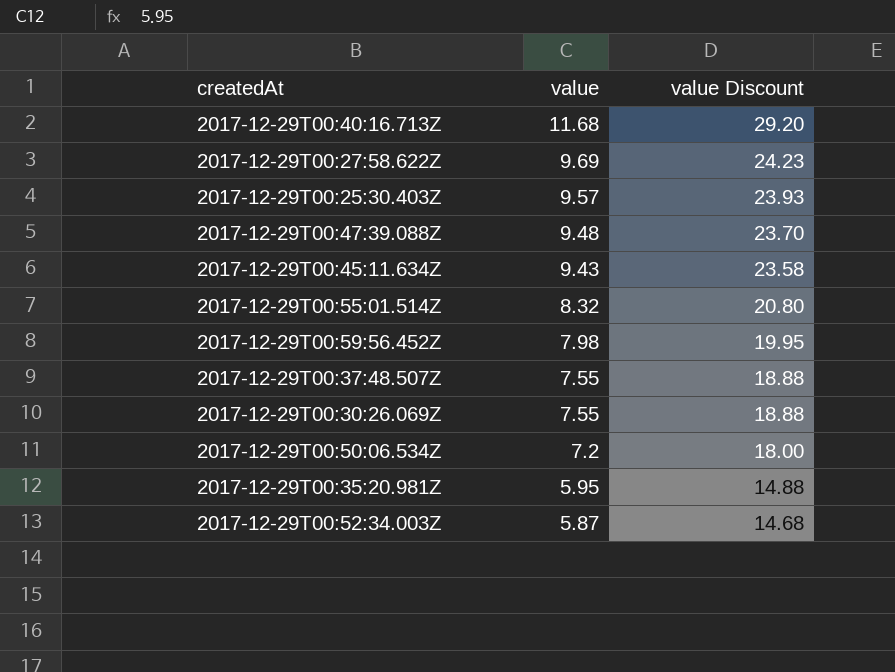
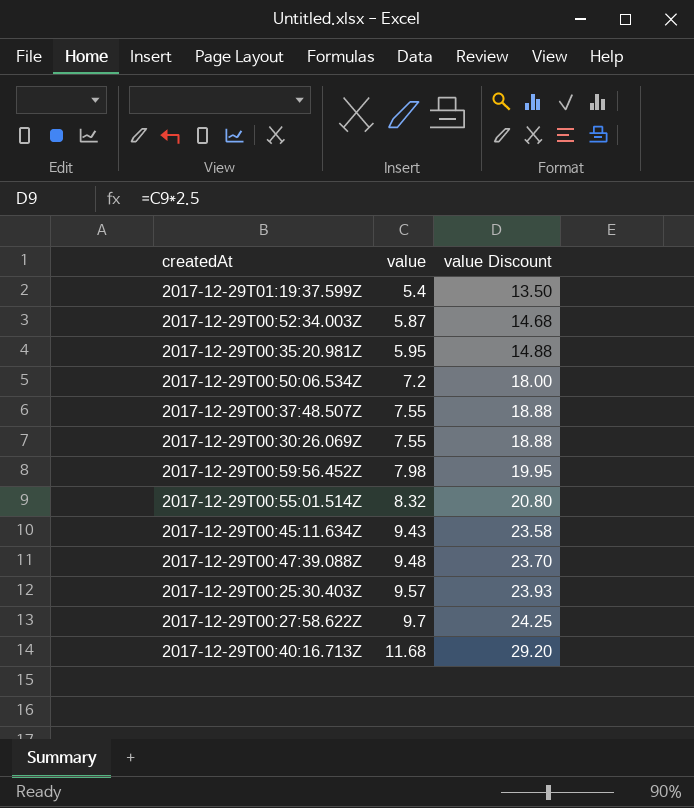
row order: value descending -> value ascending
row 2017-12-29T01:19:37.599Z: none -> 5.4 | 13.50
2017-12-29T00:27:58.622Z | value: 9.69 -> 9.7
2017-12-29T00:27:58.622Z | value Discount: 24.23 -> 24.25

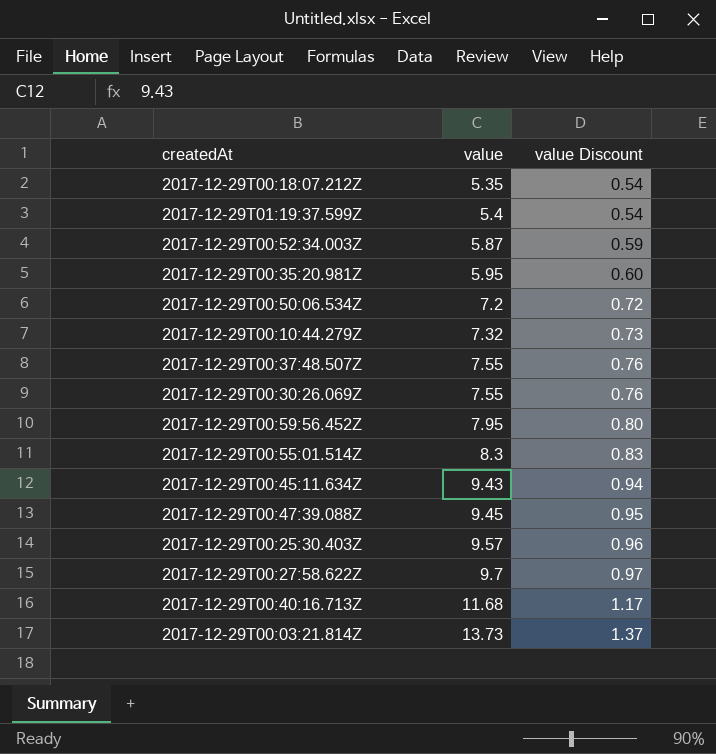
column value Discount | formula: [value] * 2.5 -> [value] * 0.1
row 2017-12-29T00:18:07.212Z: none -> 5.35 | 0.54
row 2017-12-29T00:10:44.279Z: none -> 7.32 | 0.73
2017-12-29T00:59:56.452Z | value: 7.98 -> 7.95
2017-12-29T00:55:01.514Z | value: 8.32 -> 8.3
2017-12-29T00:47:39.088Z | value: 9.48 -> 9.45
row 2017-12-29T00:03:21.814Z: none -> 13.73 | 1.37

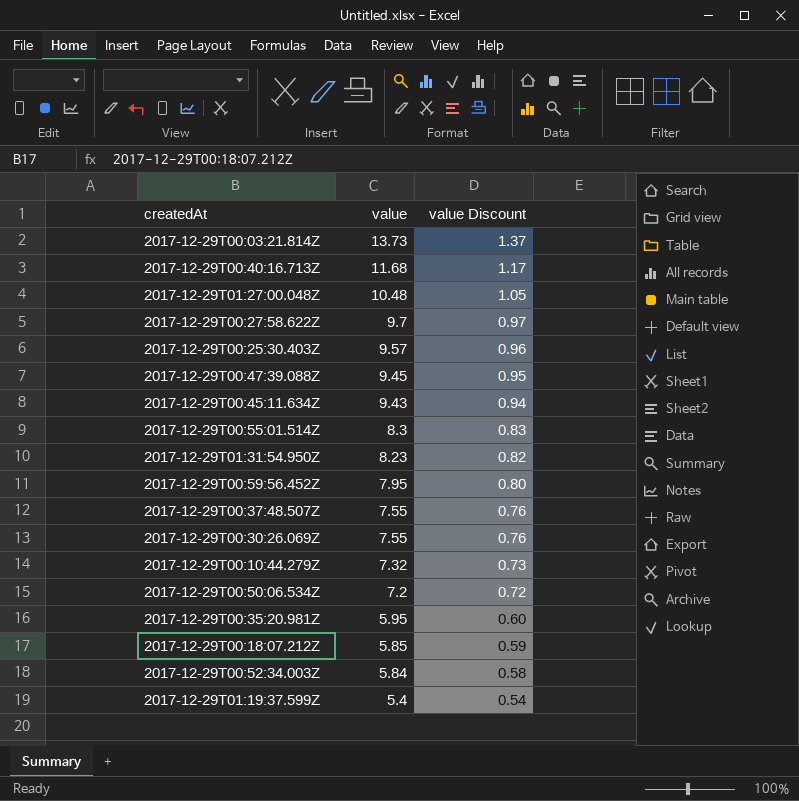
row order: value ascending -> value descending
row 2017-12-29T01:27:00.048Z: none -> 10.48 | 1.05
row 2017-12-29T01:31:54.950Z: none -> 8.23 | 0.82
2017-12-29T00:18:07.212Z | value: 5.35 -> 5.85
2017-12-29T00:18:07.212Z | value Discount: 0.54 -> 0.59
2017-12-29T00:52:34.003Z | value: 5.87 -> 5.84
2017-12-29T00:52:34.003Z | value Discount: 0.59 -> 0.58

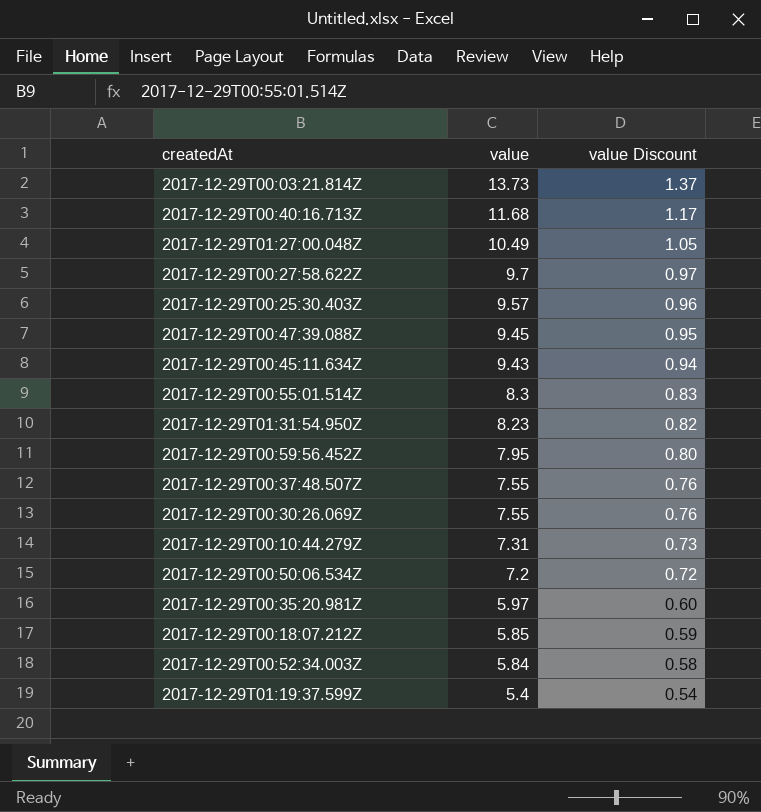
2017-12-29T01:27:00.048Z | value: 10.48 -> 10.49
2017-12-29T00:10:44.279Z | value: 7.32 -> 7.31
2017-12-29T00:35:20.981Z | value: 5.95 -> 5.97

